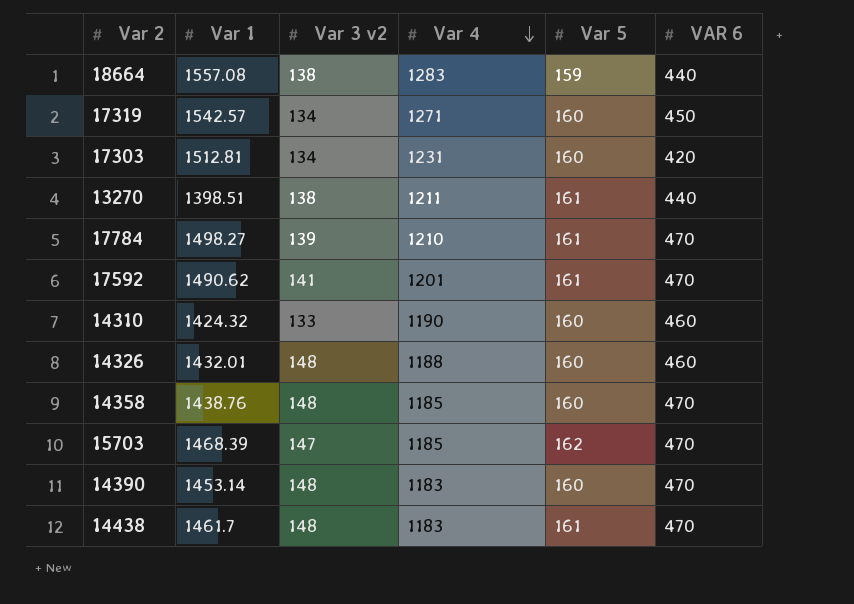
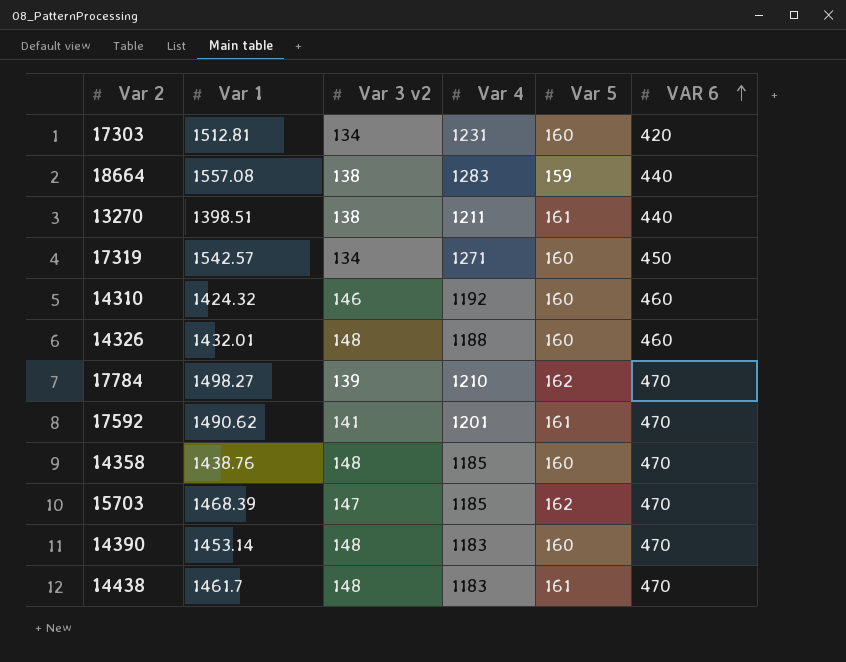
row order: Var 4 descending -> VAR 6 ascending
14310 | Var 3 v2: 133 -> 146
14310 | Var 4: 1190 -> 1192
17784 | Var 5: 161 -> 162

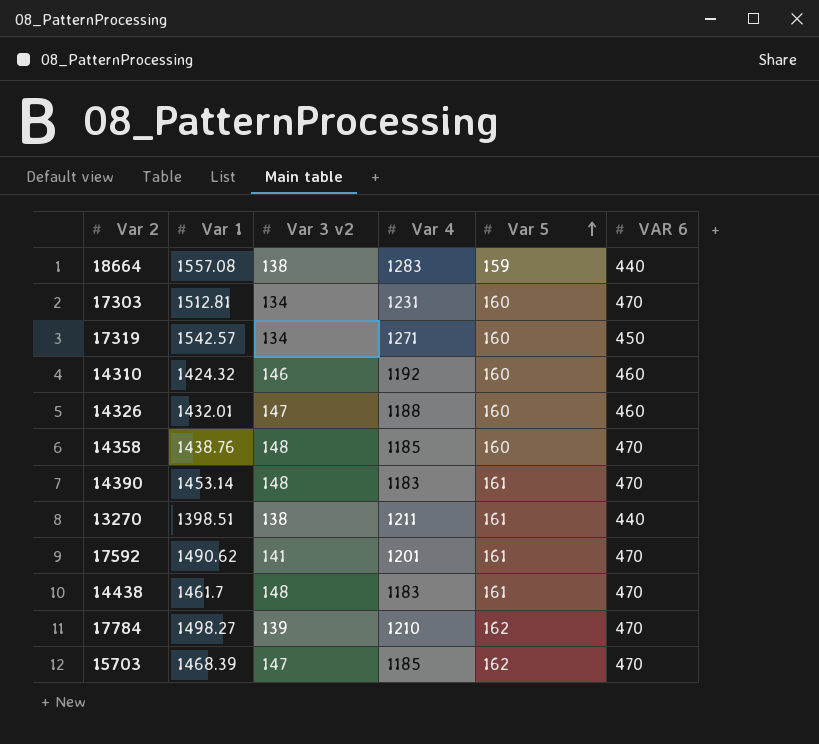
row order: VAR 6 ascending -> Var 5 ascending
17303 | VAR 6: 420 -> 470
14326 | Var 3 v2: 148 -> 147
14390 | Var 5: 160 -> 161

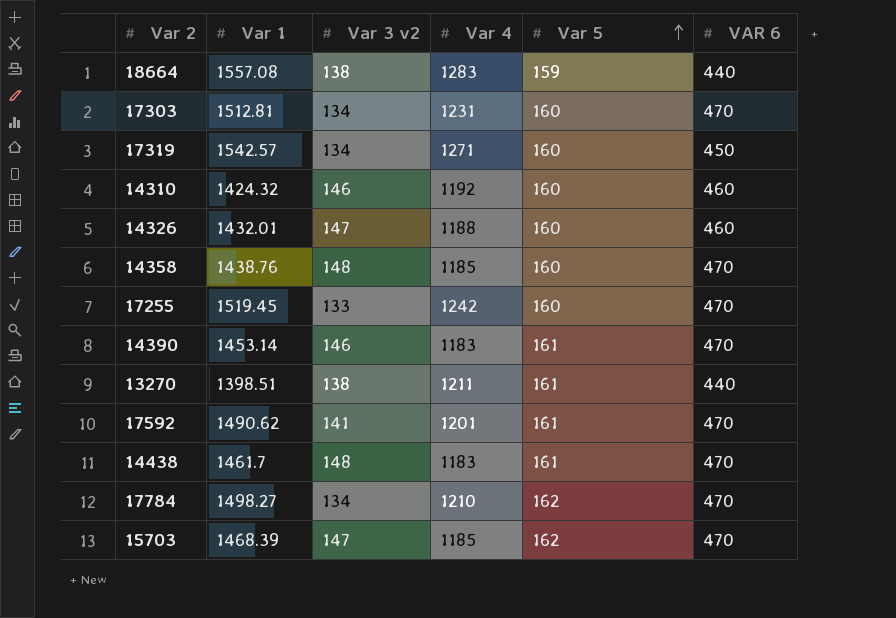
row 17255: none -> 1519.45 | 133 | 1242 | 160 | 470
14390 | Var 3 v2: 148 -> 146
17784 | Var 3 v2: 139 -> 134

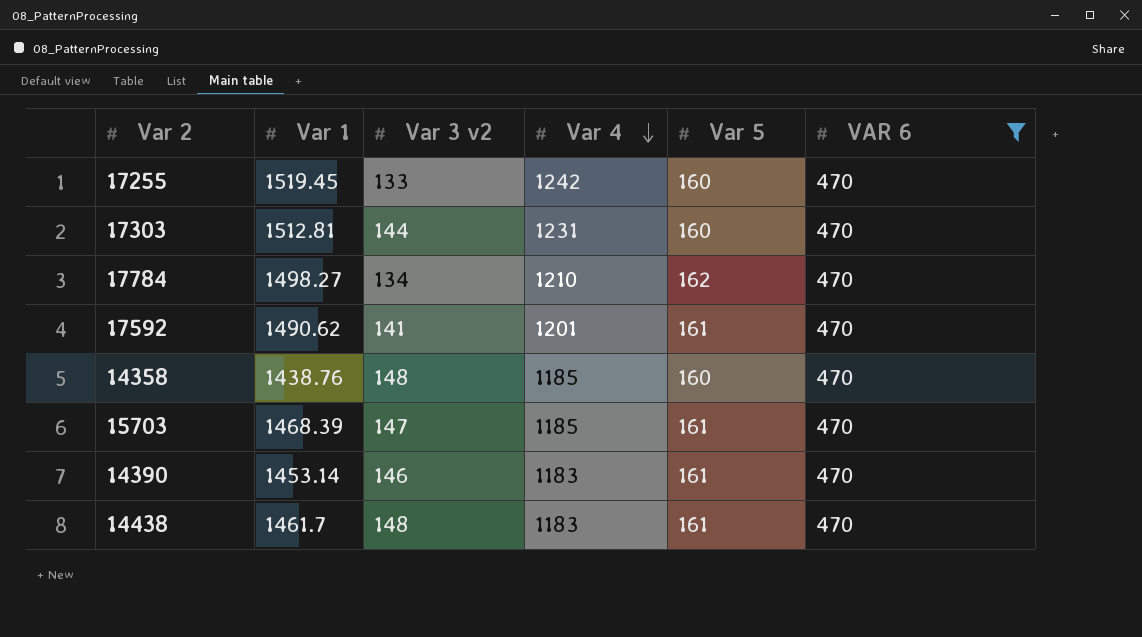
filter: none -> VAR 6 = 470
row order: Var 5 ascending -> Var 4 descending
17303 | Var 3 v2: 134 -> 144
15703 | Var 5: 162 -> 161

